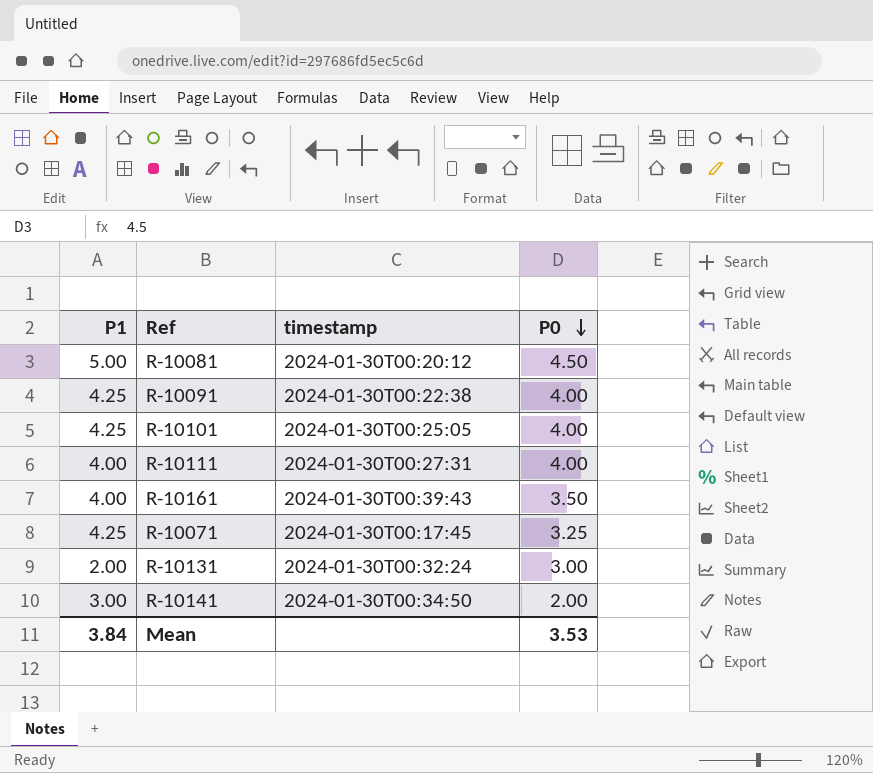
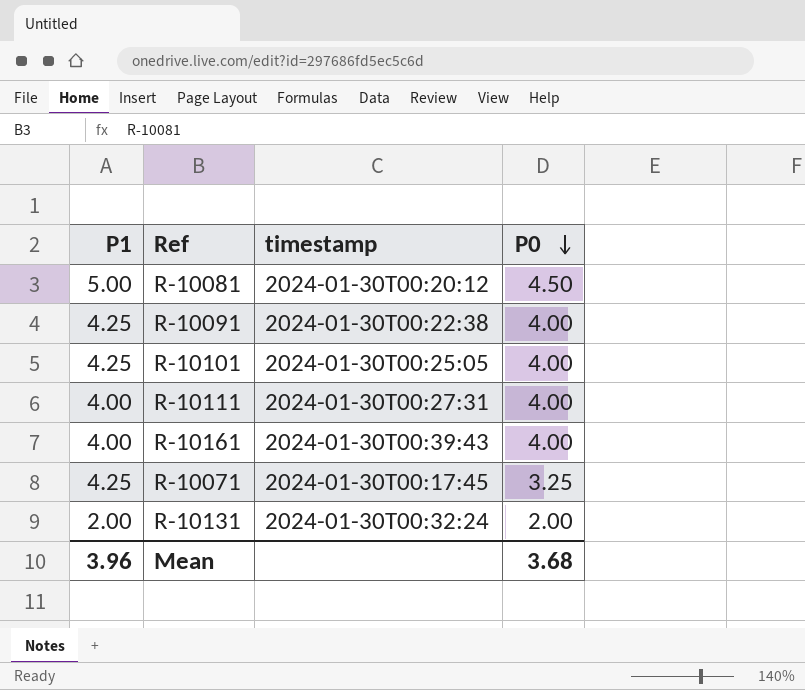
row R-10141: 3.00 | 2024-01-30T00:34:50 | 2.00 -> none
R-10161 | P0: 3.50 -> 4.00
R-10131 | P0: 3.00 -> 2.00
Mean | P1: 3.84 -> 3.96
Mean | P0: 3.53 -> 3.68

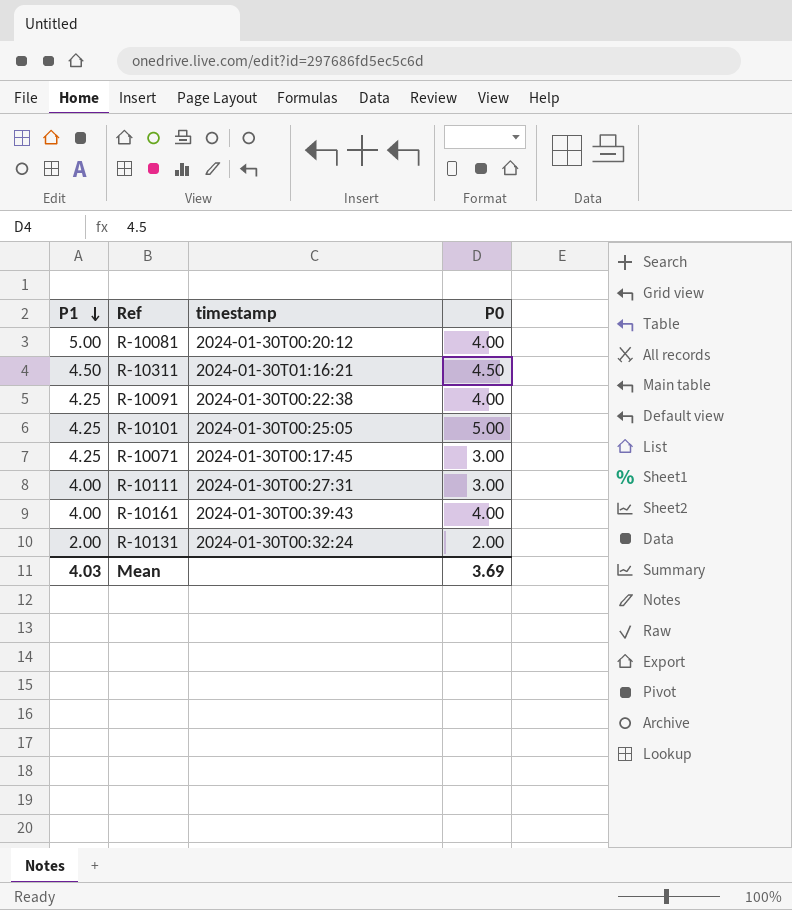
row order: P0 descending -> P1 descending
R-10081 | P0: 4.50 -> 4.00
row R-10311: none -> 4.50 | 2024-01-30T01:16:21 | 4.50
R-10101 | P0: 4.00 -> 5.00
R-10071 | P0: 3.25 -> 3.00
R-10111 | P0: 4.00 -> 3.00
Mean | P1: 3.96 -> 4.03
Mean | P0: 3.68 -> 3.69

